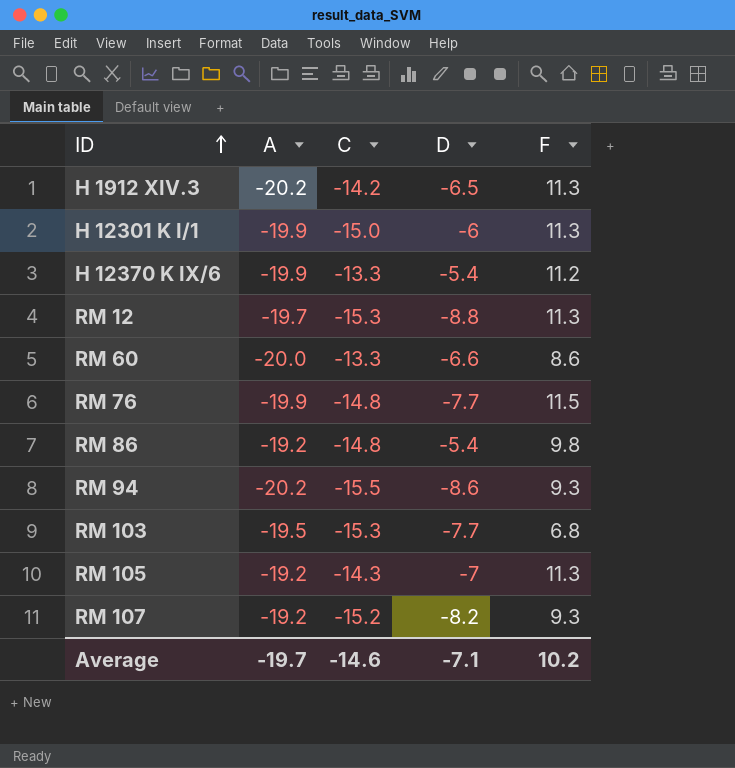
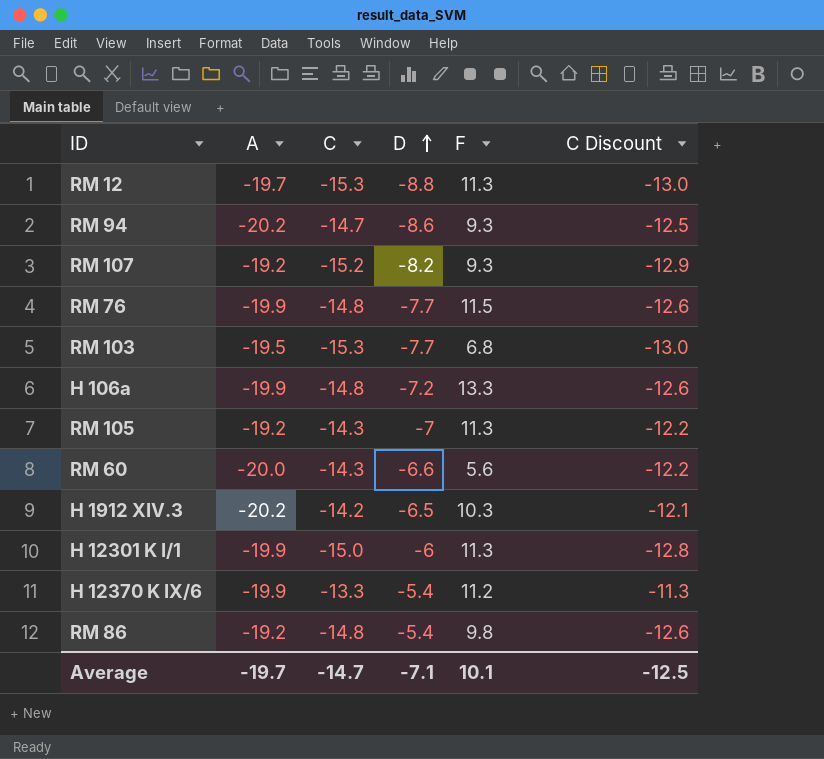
row order: ID ascending -> D ascending
column C Discount | formula: none -> [C] * 0.85
RM 94 | C: -15.5 -> -14.7
row H 106a: none -> -19.9 | -14.8 | -7.2 | 13.3 | -12.6
RM 60 | C: -13.3 -> -14.3
RM 60 | F: 8.6 -> 5.6
H 1912 XIV.3 | F: 11.3 -> 10.3
Average | C: -14.6 -> -14.7
Average | F: 10.2 -> 10.1

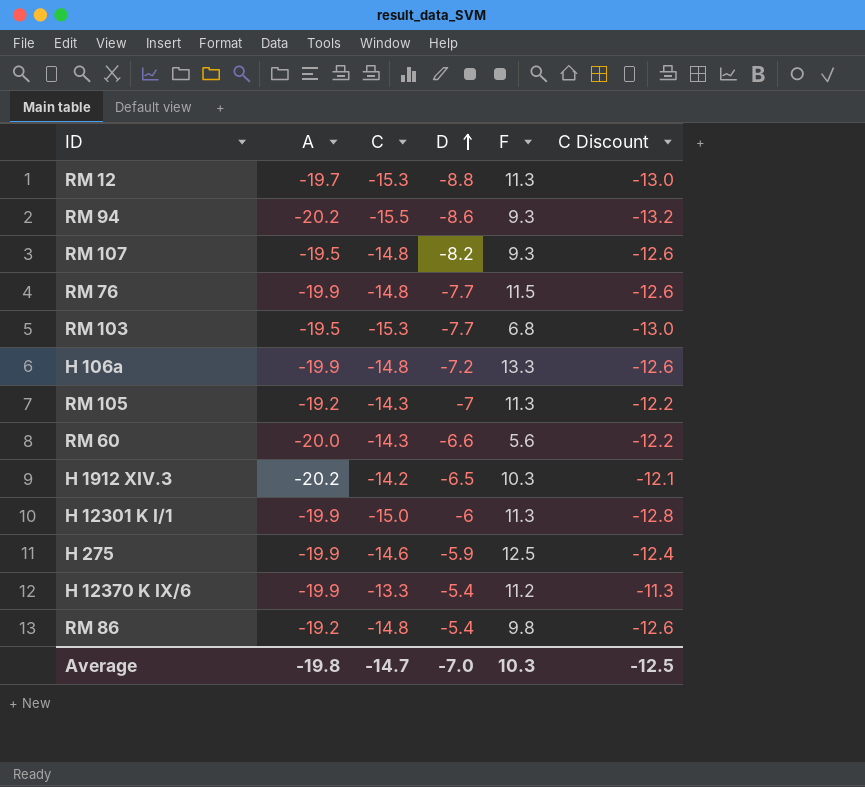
RM 94 | C: -14.7 -> -15.5
RM 94 | C Discount: -12.5 -> -13.2
RM 107 | A: -19.2 -> -19.5
RM 107 | C: -15.2 -> -14.8
RM 107 | C Discount: -12.9 -> -12.6
row H 275: none -> -19.9 | -14.6 | -5.9 | 12.5 | -12.4
Average | A: -19.7 -> -19.8
Average | D: -7.1 -> -7.0
Average | F: 10.1 -> 10.3

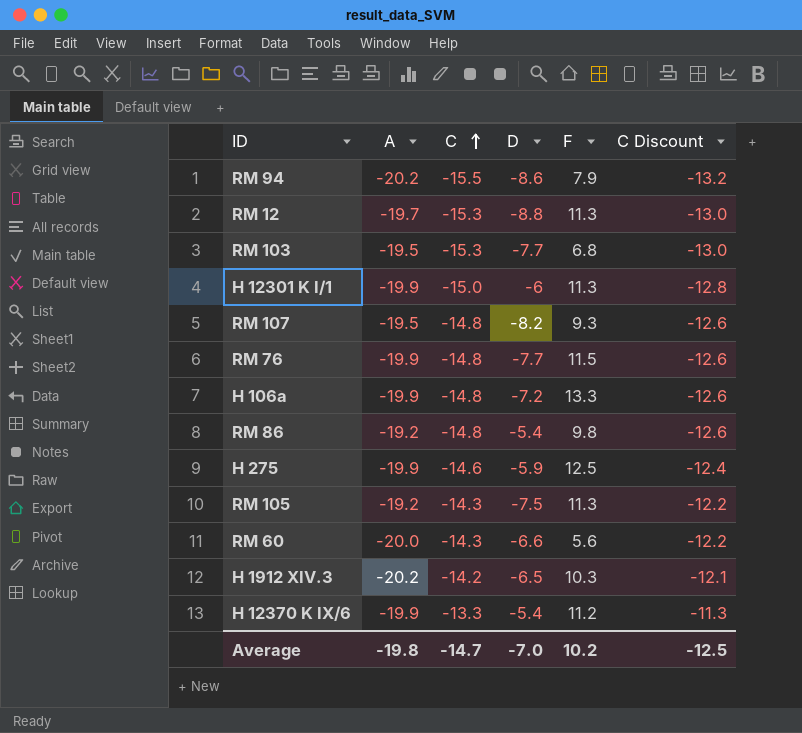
row order: D ascending -> C ascending
RM 94 | F: 9.3 -> 7.9
RM 105 | D: -7 -> -7.5
Average | F: 10.3 -> 10.2

